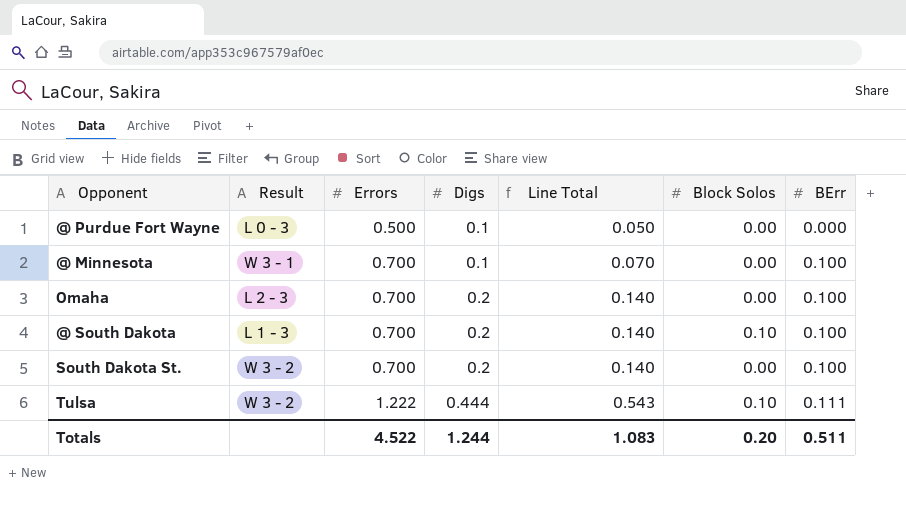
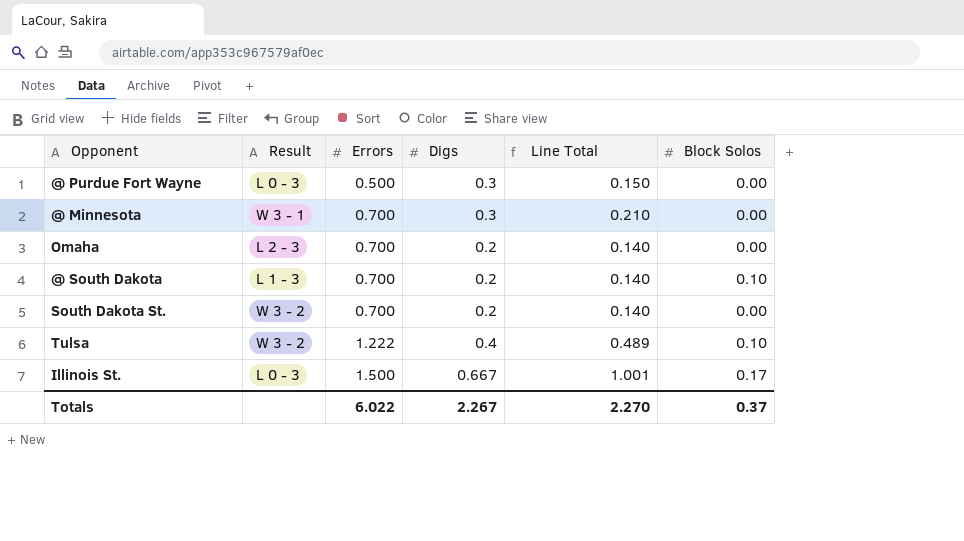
column BErr | position: 7 -> none
@ Purdue Fort Wayne | Digs: 0.1 -> 0.3
@ Purdue Fort Wayne | Line Total: 0.050 -> 0.150
@ Minnesota | Digs: 0.1 -> 0.3
@ Minnesota | Line Total: 0.070 -> 0.210
Tulsa | Digs: 0.444 -> 0.4
Tulsa | Line Total: 0.543 -> 0.489
row Illinois St.: none -> L 0 - 3 | 1.500 | 0.667 | 1.001 | 0.17
Totals | Errors: 4.522 -> 6.022
Totals | Digs: 1.244 -> 2.267
Totals | Line Total: 1.083 -> 2.270
Totals | Block Solos: 0.20 -> 0.37

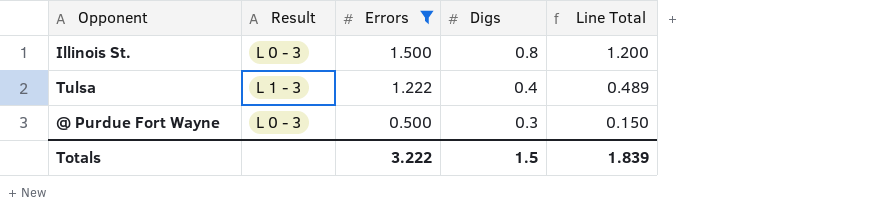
filter: none -> Errors != 0.700
row order: Errors ascending -> Errors descending
column Block Solos | position: 6 -> none
Illinois St. | Digs: 0.667 -> 0.8
Illinois St. | Line Total: 1.001 -> 1.200
Tulsa | Result: W 3 - 2 -> L 1 - 3
Totals | Errors: 6.022 -> 3.222
Totals | Digs: 2.267 -> 1.5
Totals | Line Total: 2.270 -> 1.839

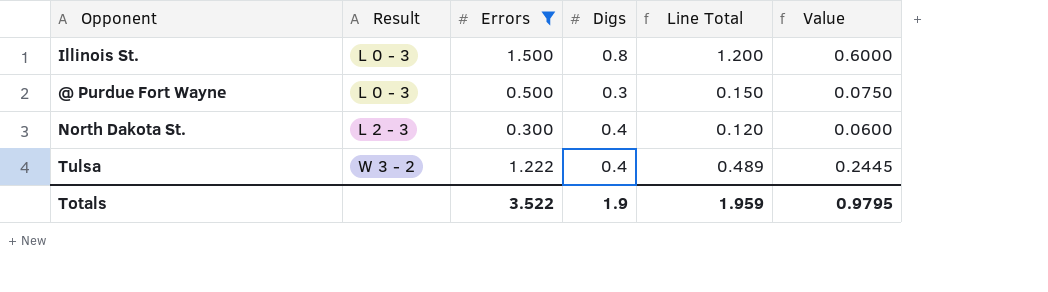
row order: Errors descending -> Result ascending
column Value | formula: none -> [Line Total] * 0.5
row North Dakota St.: none -> L 2 - 3 | 0.300 | 0.4 | 0.120 | 0.0600
Tulsa | Result: L 1 - 3 -> W 3 - 2
Totals | Errors: 3.222 -> 3.522
Totals | Digs: 1.5 -> 1.9
Totals | Line Total: 1.839 -> 1.959

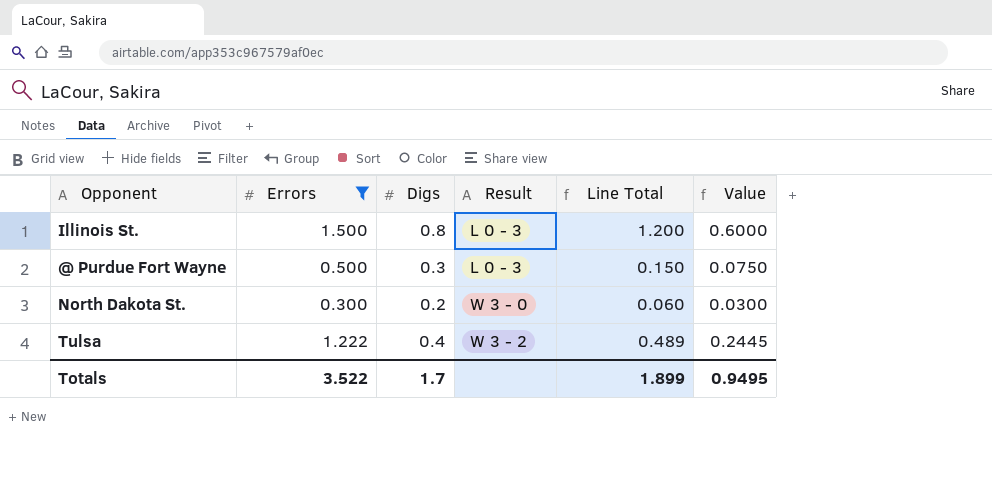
column Result | position: 2 -> 4
North Dakota St. | Digs: 0.4 -> 0.2
North Dakota St. | Result: L 2 - 3 -> W 3 - 0
North Dakota St. | Line Total: 0.120 -> 0.060
North Dakota St. | Value: 0.0600 -> 0.0300
Totals | Digs: 1.9 -> 1.7
Totals | Line Total: 1.959 -> 1.899
Totals | Value: 0.9795 -> 0.9495

